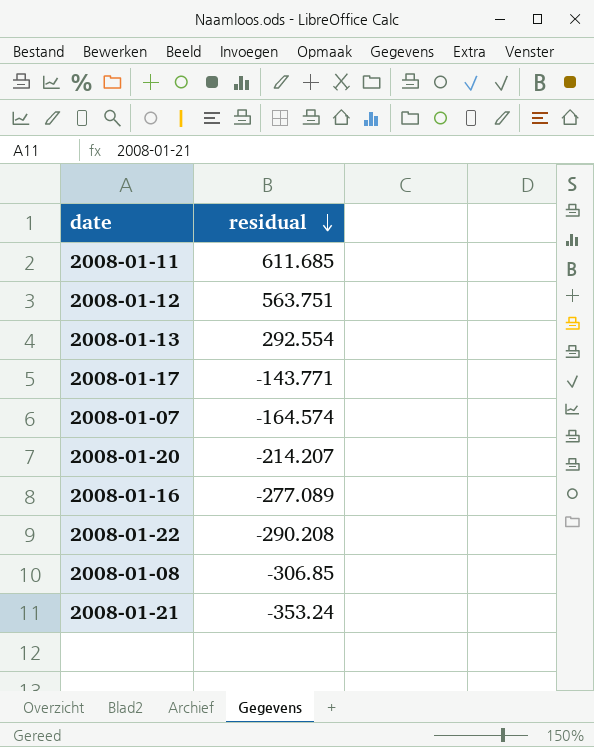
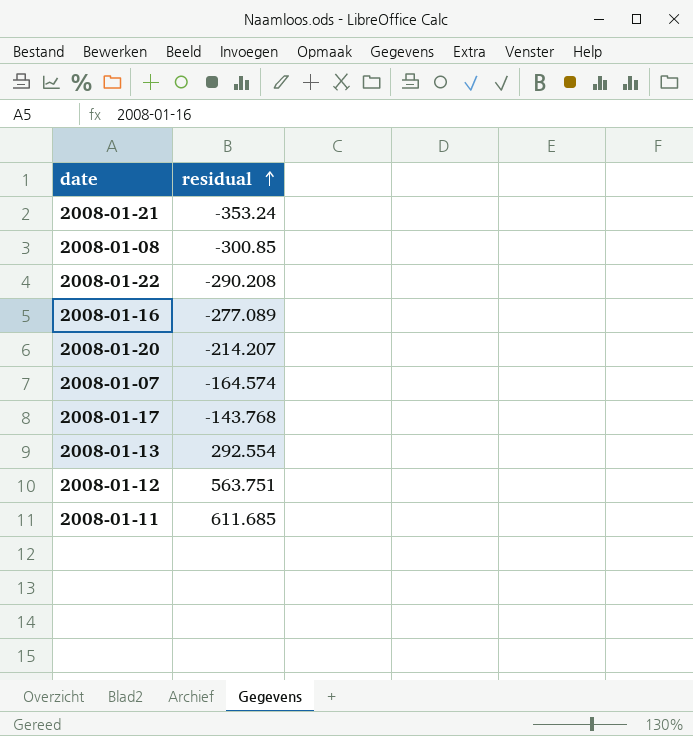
row order: residual descending -> residual ascending
2008-01-08 | residual: -306.85 -> -300.85
2008-01-17 | residual: -143.771 -> -143.768

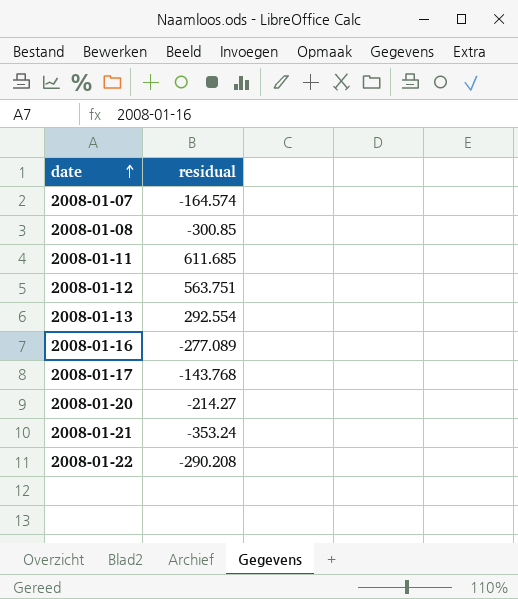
row order: residual ascending -> date ascending
2008-01-20 | residual: -214.207 -> -214.27

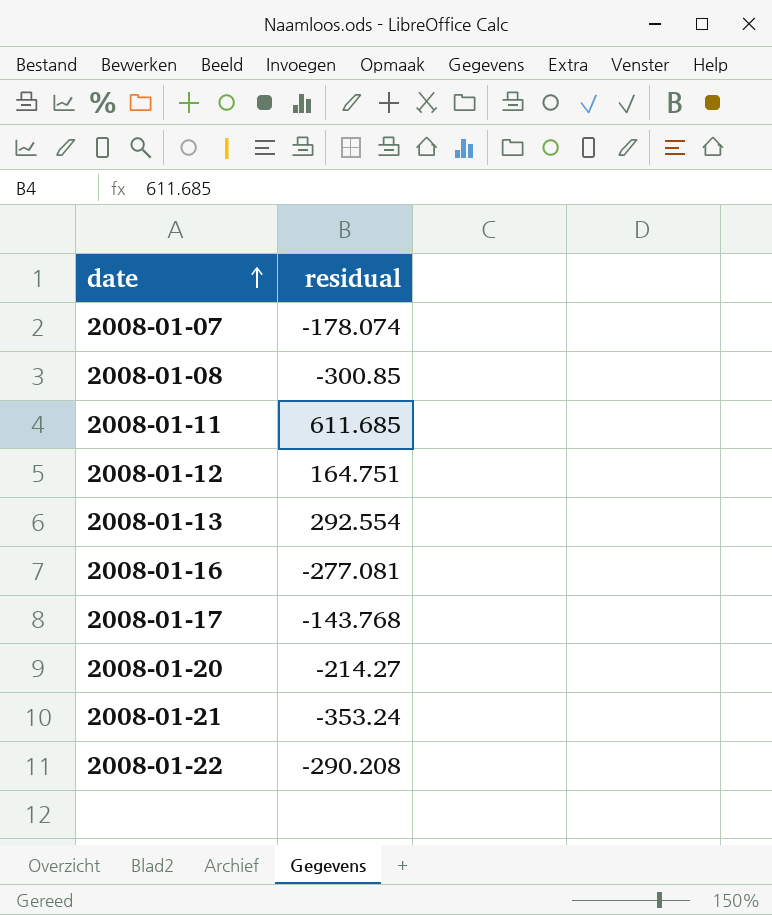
2008-01-07 | residual: -164.574 -> -178.074
2008-01-12 | residual: 563.751 -> 164.751
2008-01-16 | residual: -277.089 -> -277.081

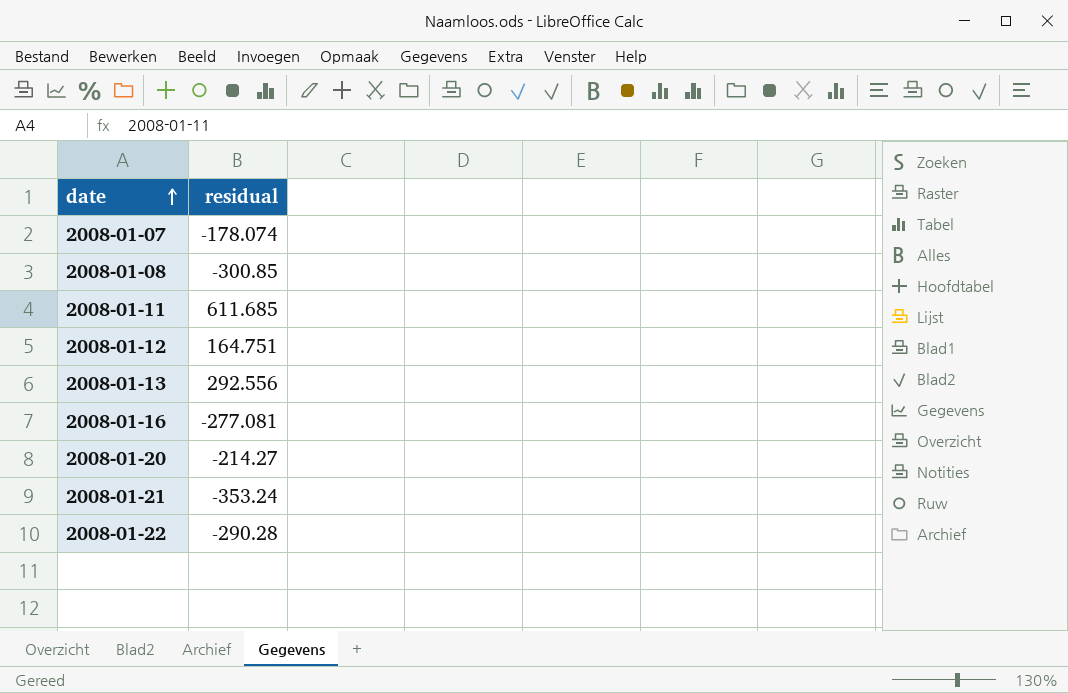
row 2008-01-17: -143.768 -> none
2008-01-13 | residual: 292.554 -> 292.556
2008-01-22 | residual: -290.208 -> -290.28

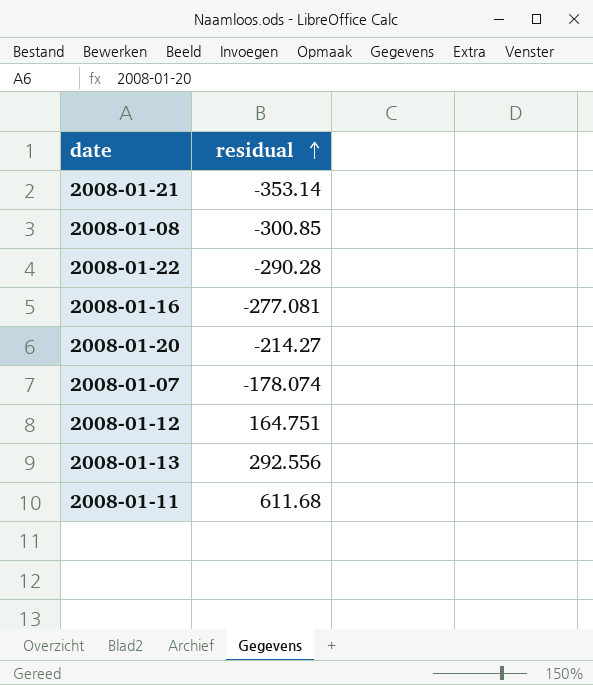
row order: date ascending -> residual ascending
2008-01-21 | residual: -353.24 -> -353.14
2008-01-11 | residual: 611.685 -> 611.68

